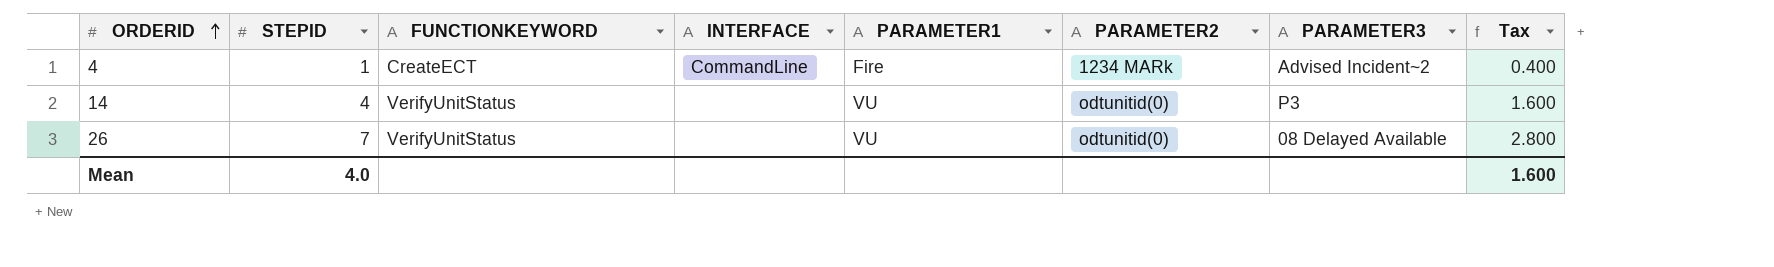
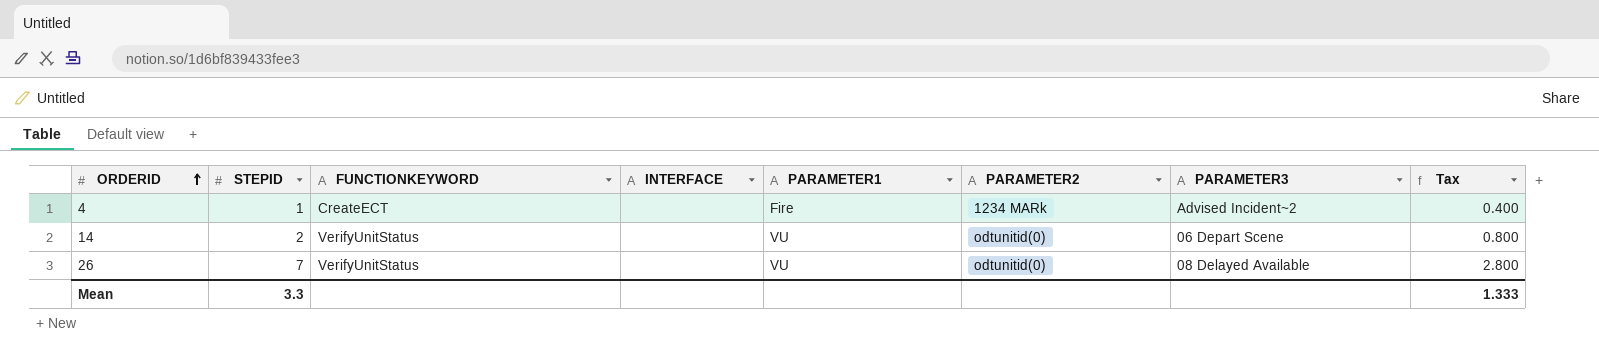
4 | INTERFACE: CommandLine -> none
14 | STEPID: 4 -> 2
14 | PARAMETER3: P3 -> 06 Depart Scene
14 | Tax: 1.600 -> 0.800
Mean | STEPID: 4.0 -> 3.3
Mean | Tax: 1.600 -> 1.333

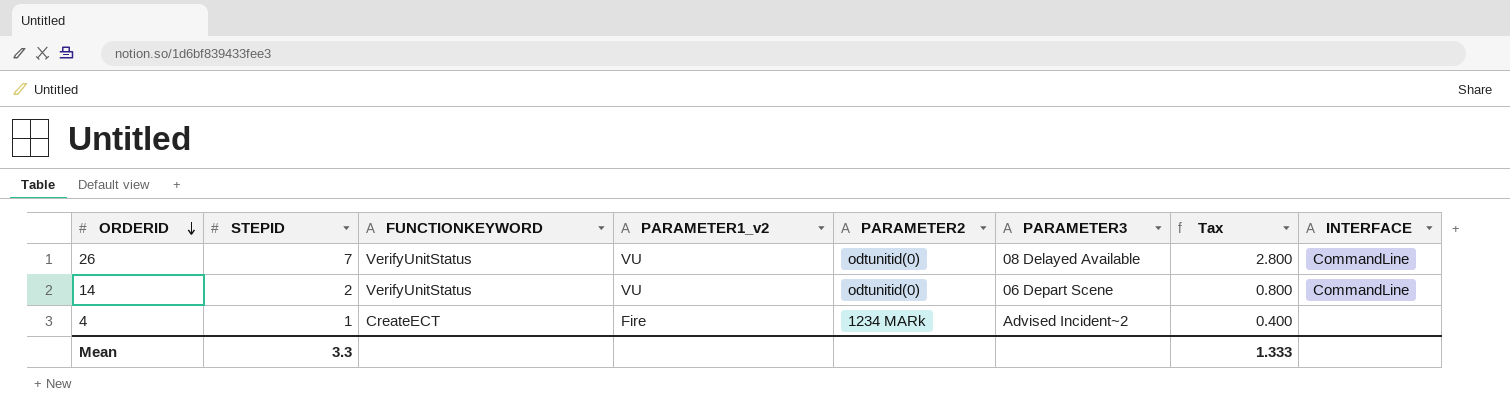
row order: ORDERID ascending -> ORDERID descending
column name: PARAMETER1 -> PARAMETER1_v2
column INTERFACE | position: 4 -> 8
26 | INTERFACE: none -> CommandLine
14 | INTERFACE: none -> CommandLine

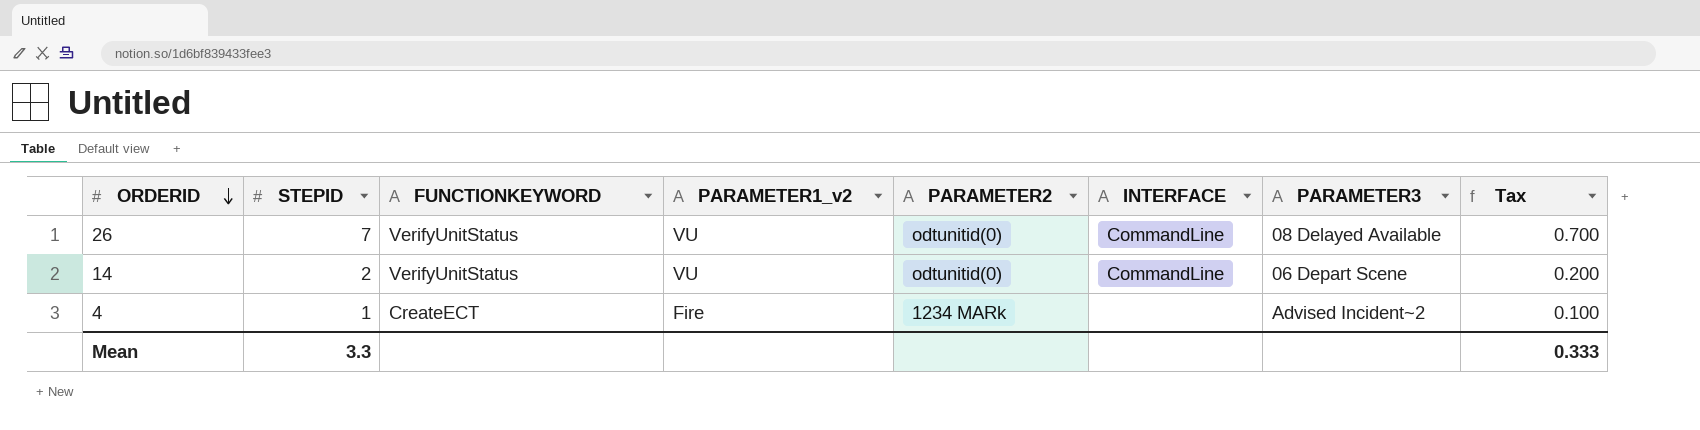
column INTERFACE | position: 8 -> 6
column Tax | formula: [STEPID] * 0.4 -> [STEPID] * 0.1
Mean | Tax: 1.333 -> 0.333

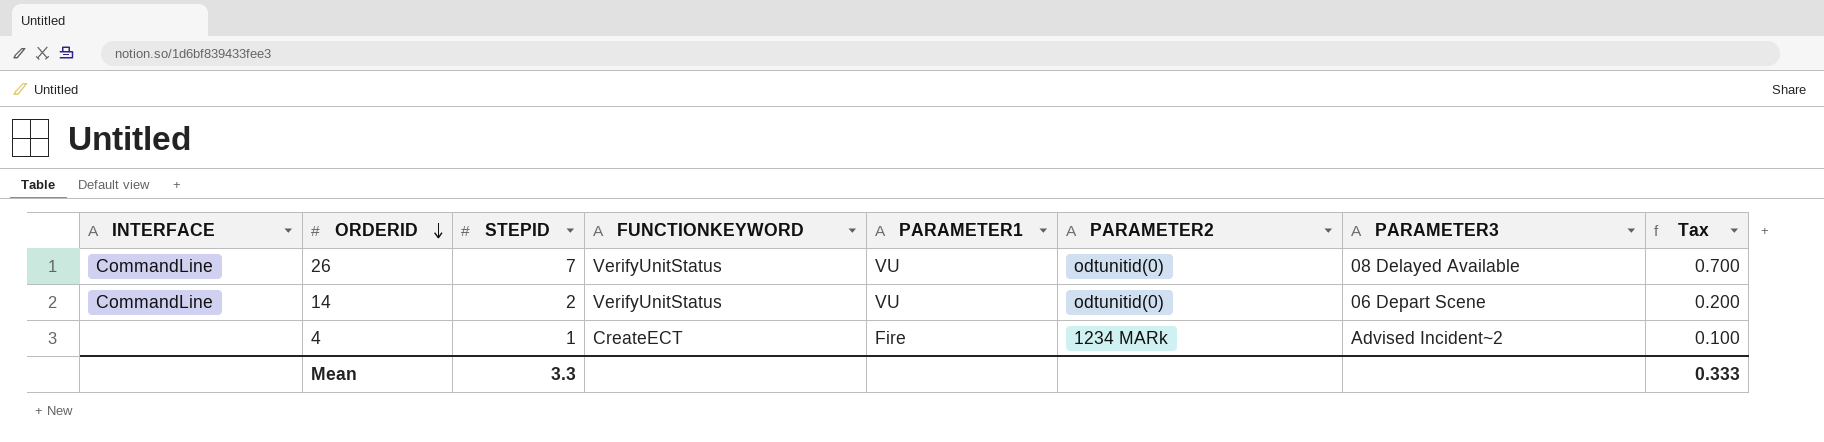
column INTERFACE | position: 6 -> 1
column name: PARAMETER1_v2 -> PARAMETER1

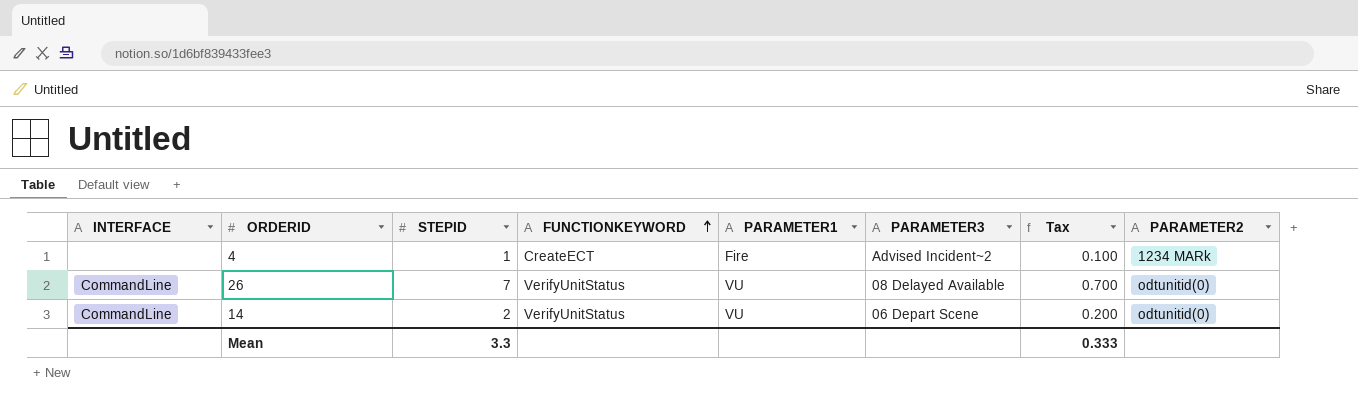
row order: ORDERID descending -> FUNCTIONKEYWORD ascending
column PARAMETER2 | position: 6 -> 8

